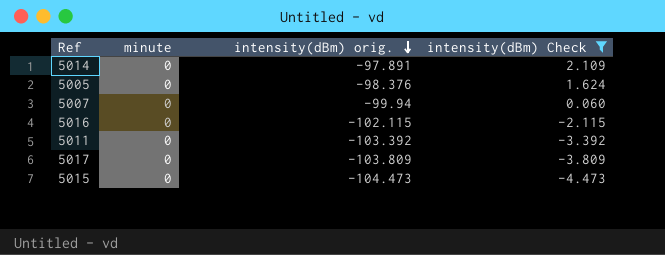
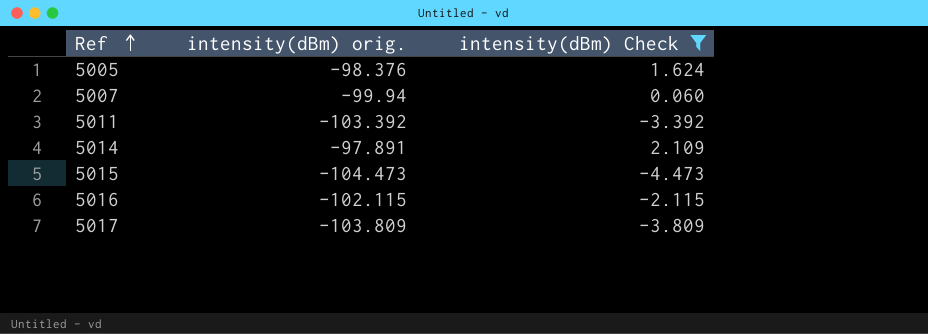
row order: intensity(dBm) orig. descending -> Ref ascending
column minute | position: 2 -> none

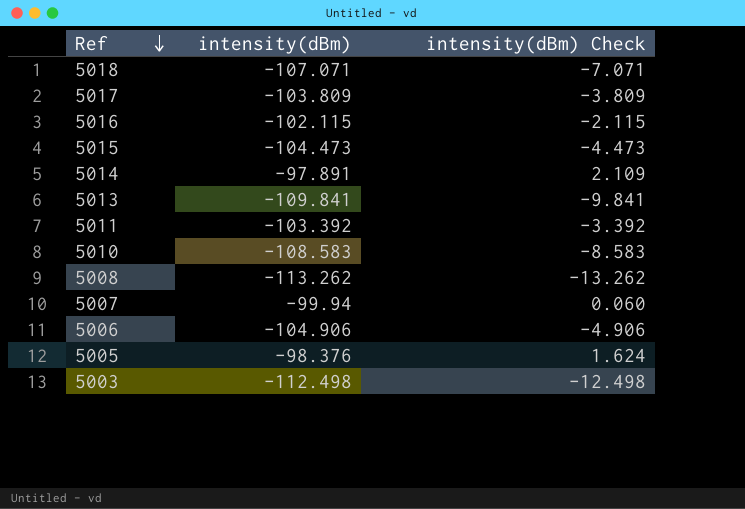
filter: intensity(dBm) Check >= -4.473 -> none
row order: Ref ascending -> Ref descending
column name: intensity(dBm) orig. -> intensity(dBm)

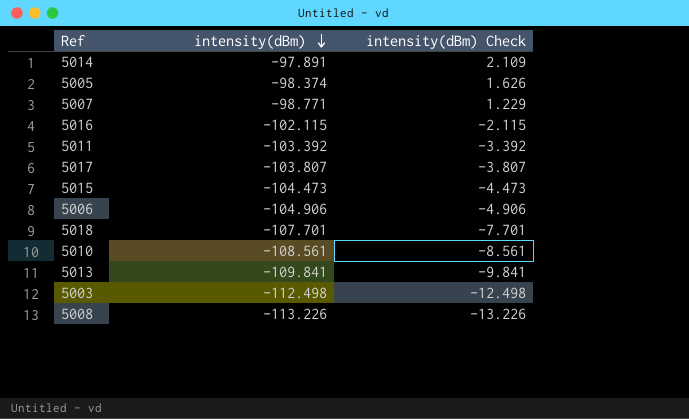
row order: Ref descending -> intensity(dBm) descending
5005 | intensity(dBm): -98.376 -> -98.374
5005 | intensity(dBm) Check: 1.624 -> 1.626
5007 | intensity(dBm): -99.94 -> -98.771
5007 | intensity(dBm) Check: 0.060 -> 1.229
5017 | intensity(dBm): -103.809 -> -103.807
5017 | intensity(dBm) Check: -3.809 -> -3.807
5018 | intensity(dBm): -107.071 -> -107.701
5018 | intensity(dBm) Check: -7.071 -> -7.701
5010 | intensity(dBm): -108.583 -> -108.561
5010 | intensity(dBm) Check: -8.583 -> -8.561
5008 | intensity(dBm): -113.262 -> -113.226
5008 | intensity(dBm) Check: -13.262 -> -13.226

